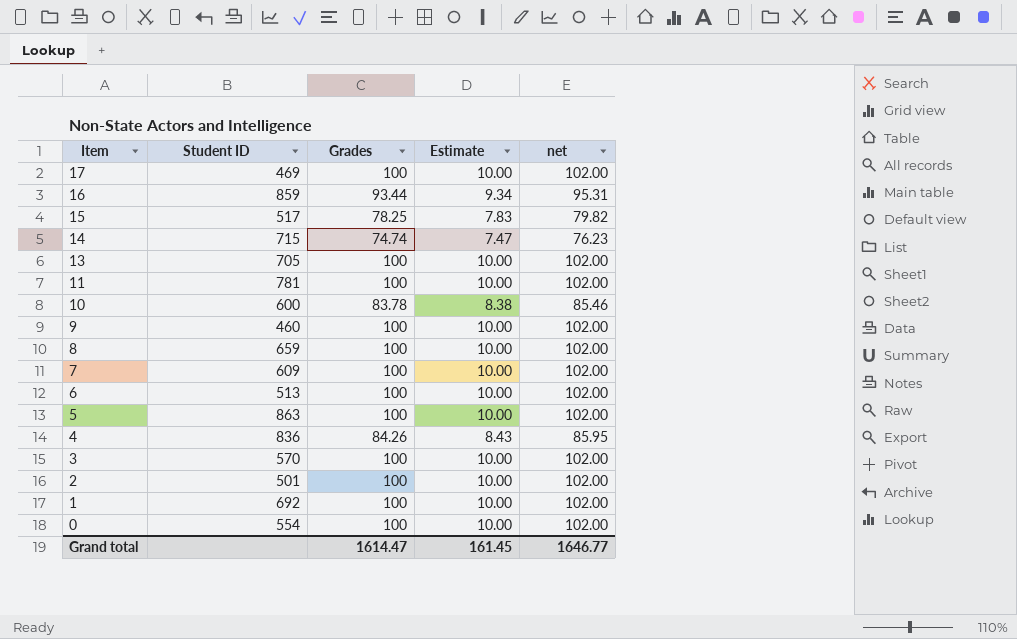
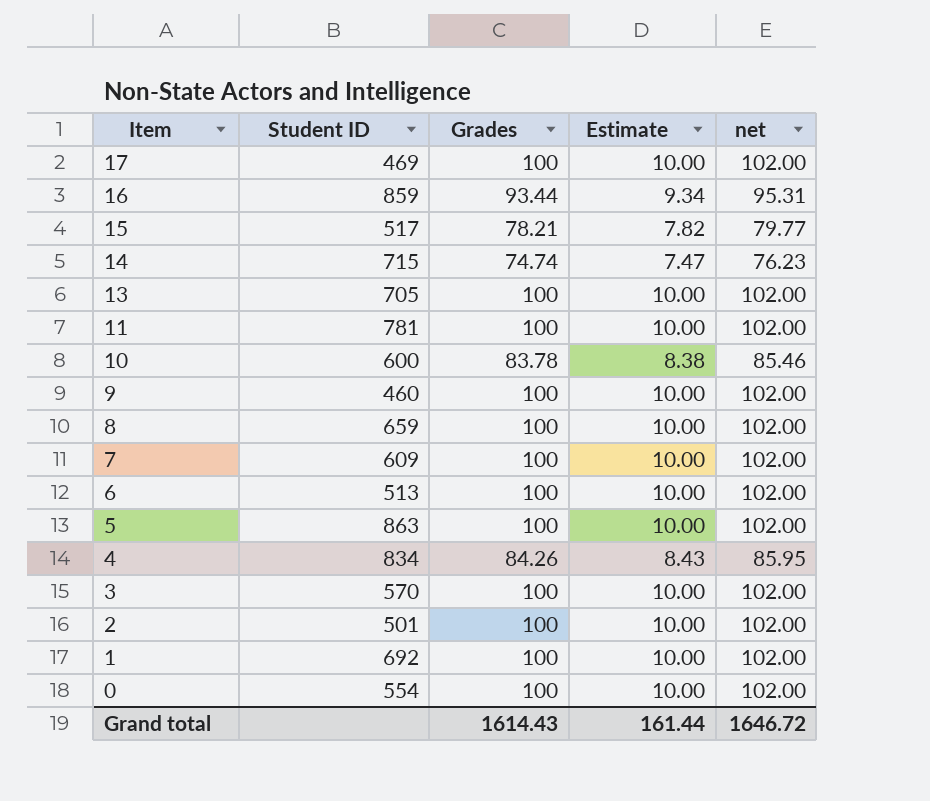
15 | Grades: 78.25 -> 78.21
15 | Estimate: 7.83 -> 7.82
15 | net: 79.82 -> 79.77
4 | Student ID: 836 -> 834
Grand total | Grades: 1614.47 -> 1614.43
Grand total | Estimate: 161.45 -> 161.44
Grand total | net: 1646.77 -> 1646.72

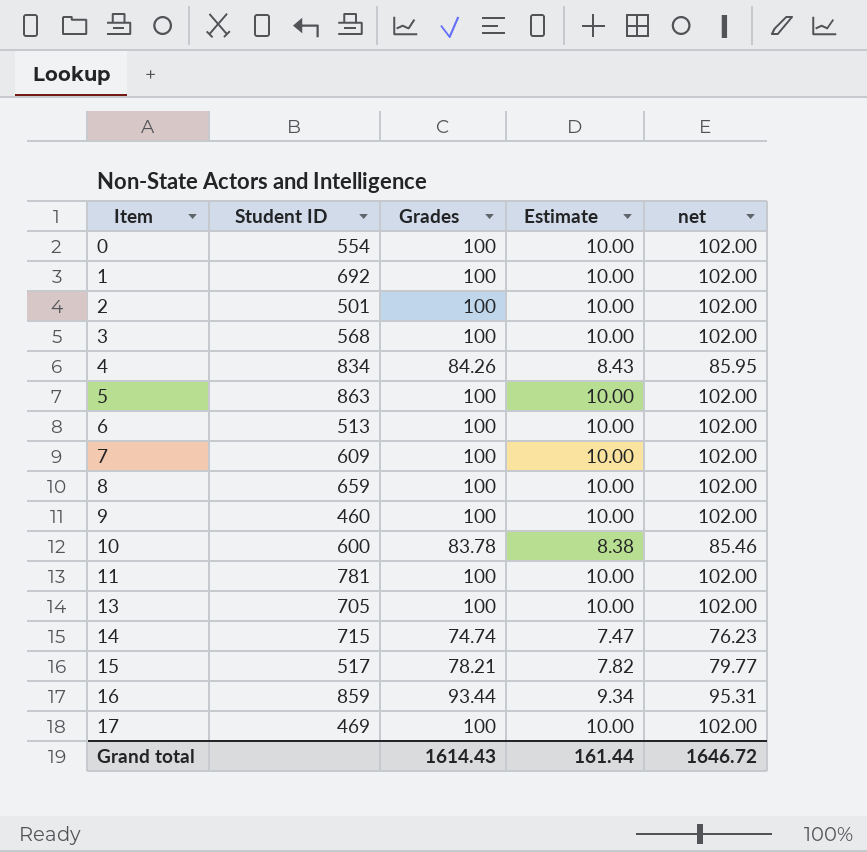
row order: Item descending -> Item ascending
3 | Student ID: 570 -> 568

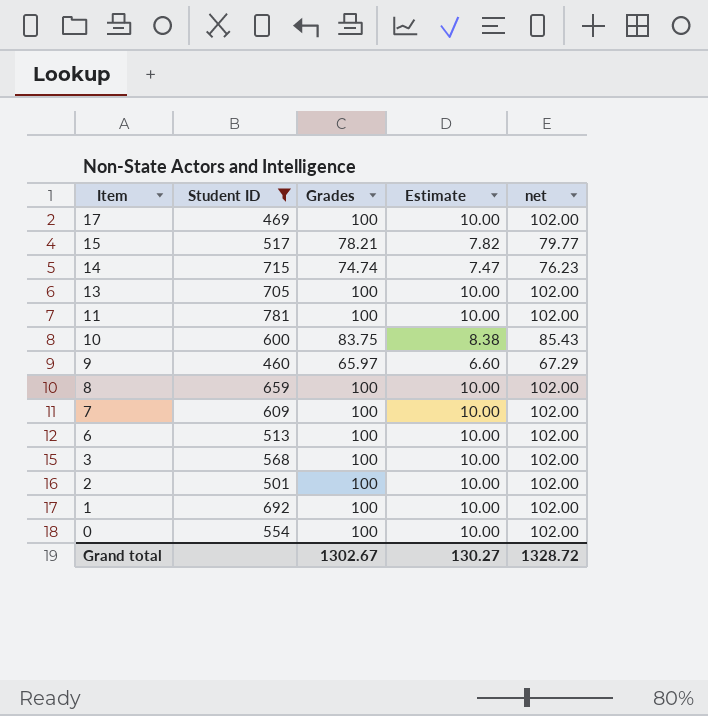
filter: none -> Student ID <= 781
row order: Item ascending -> Item descending
10 | Grades: 83.78 -> 83.75
10 | net: 85.46 -> 85.43
9 | Grades: 100 -> 65.97
9 | Estimate: 10.00 -> 6.60
9 | net: 102.00 -> 67.29
Grand total | Grades: 1614.43 -> 1302.67
Grand total | Estimate: 161.44 -> 130.27
Grand total | net: 1646.72 -> 1328.72

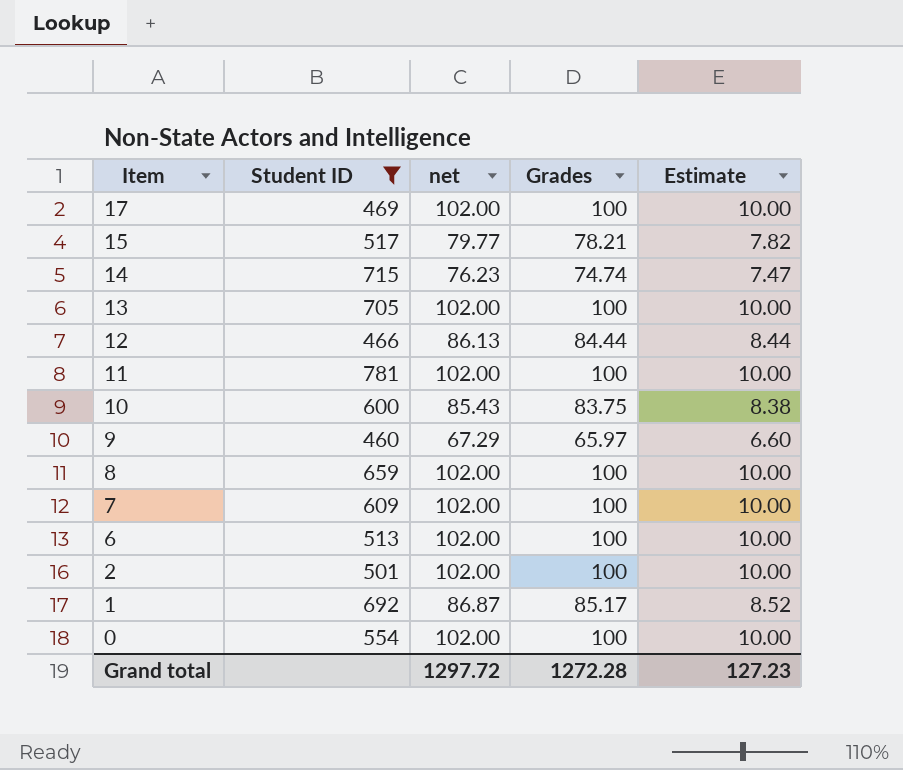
column net | position: 5 -> 3
row 3: 568 | 100 | 10.00 | 102.00 -> none
row 12: none -> 466 | 86.13 | 84.44 | 8.44
1 | net: 102.00 -> 86.87
1 | Grades: 100 -> 85.17
1 | Estimate: 10.00 -> 8.52
Grand total | net: 1328.72 -> 1297.72
Grand total | Grades: 1302.67 -> 1272.28
Grand total | Estimate: 130.27 -> 127.23

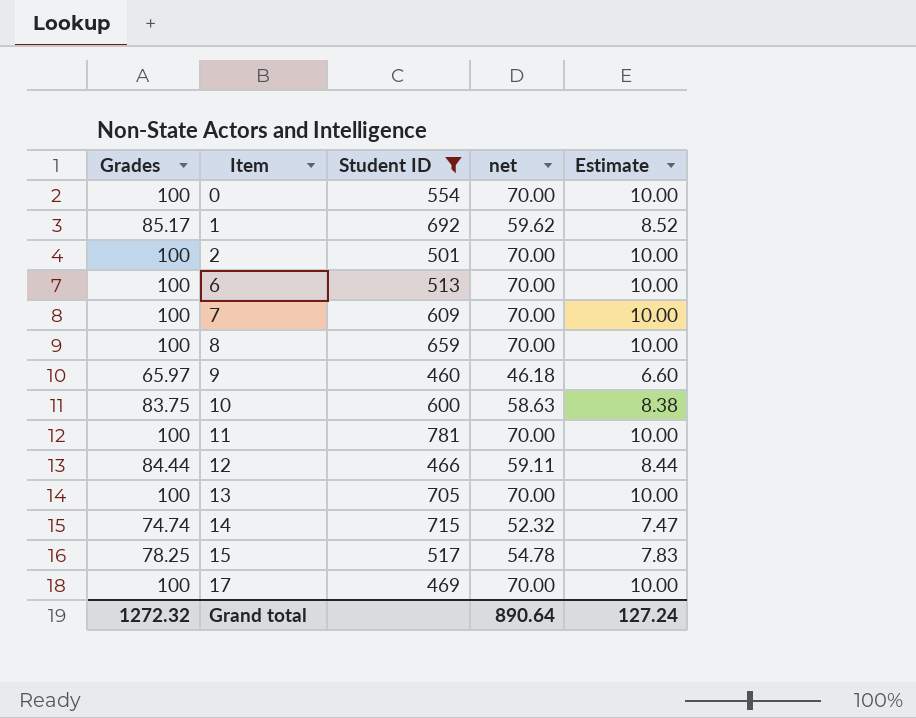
row order: Item descending -> Item ascending
column Grades | position: 4 -> 1
column net | formula: [Grades] * 1.02 -> [Grades] * 0.7
15 | Grades: 78.21 -> 78.25
15 | Estimate: 7.82 -> 7.83
Grand total | Grades: 1272.28 -> 1272.32
Grand total | net: 1297.72 -> 890.64
Grand total | Estimate: 127.23 -> 127.24

